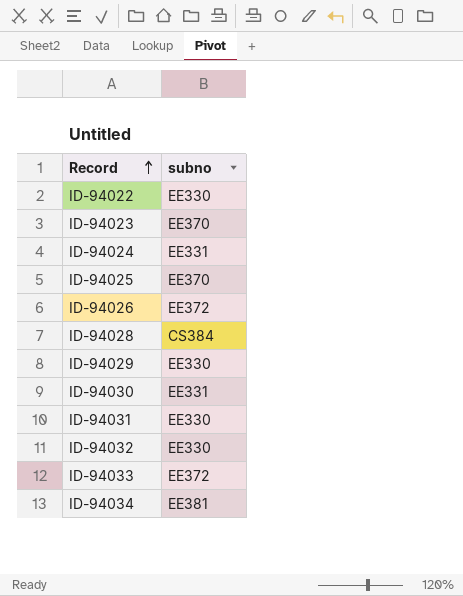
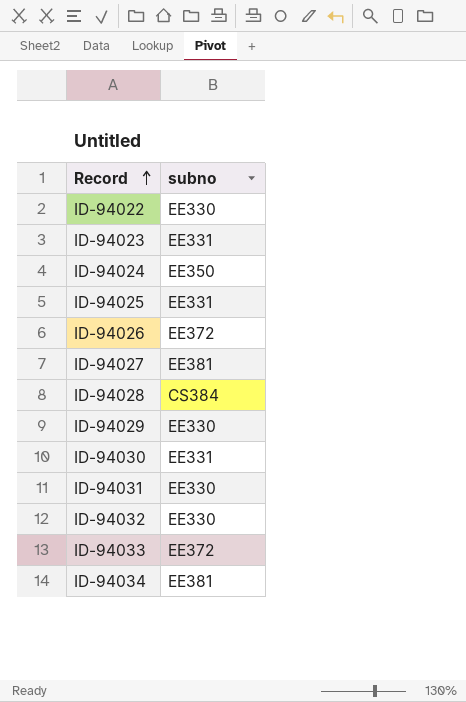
ID-94023 | subno: EE370 -> EE331
ID-94024 | subno: EE331 -> EE350
ID-94025 | subno: EE370 -> EE331
row ID-94027: none -> EE381

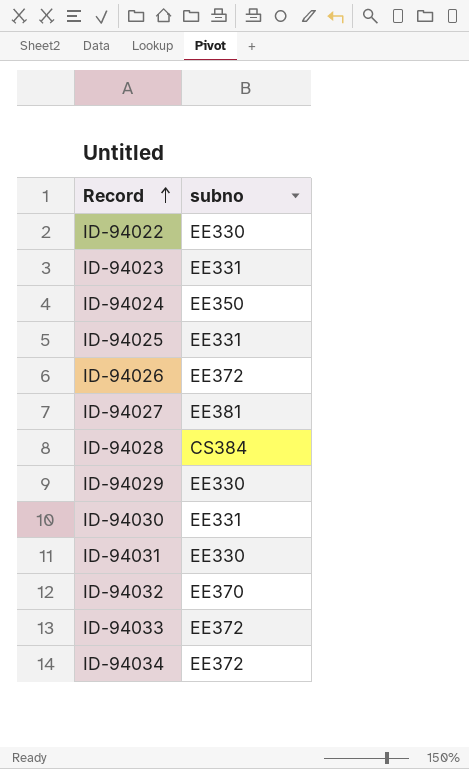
ID-94032 | subno: EE330 -> EE370
ID-94034 | subno: EE381 -> EE372

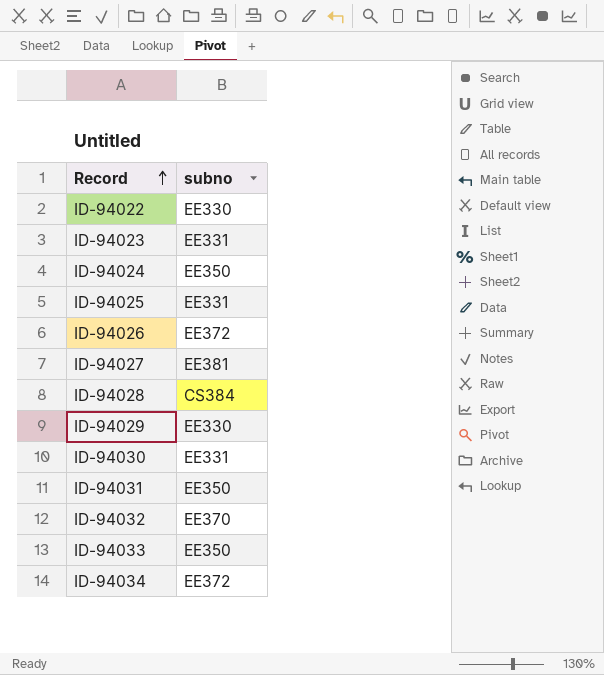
ID-94031 | subno: EE330 -> EE350
ID-94033 | subno: EE372 -> EE350

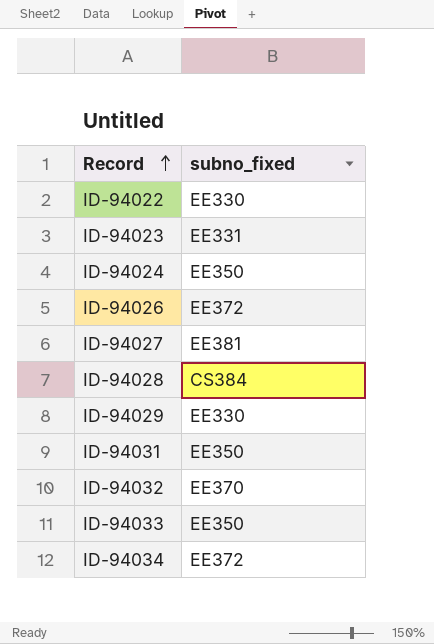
column name: subno -> subno_fixed
row ID-94025: EE331 -> none
row ID-94030: EE331 -> none

